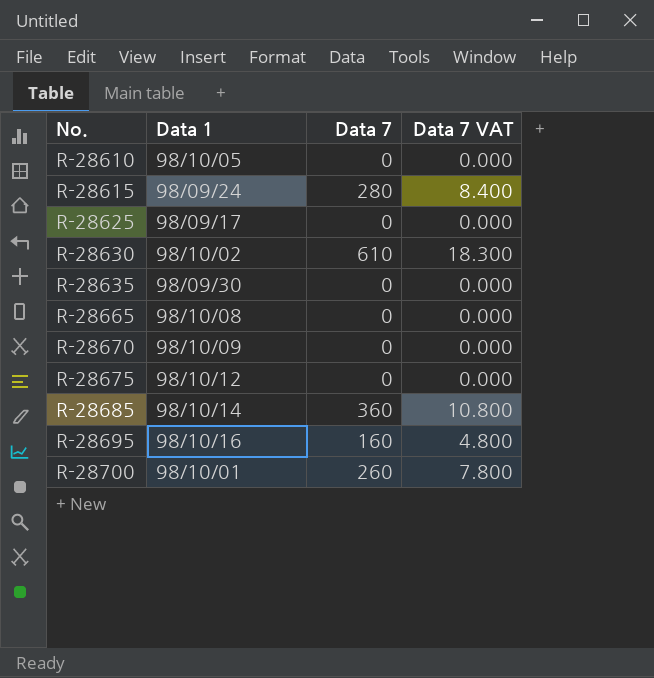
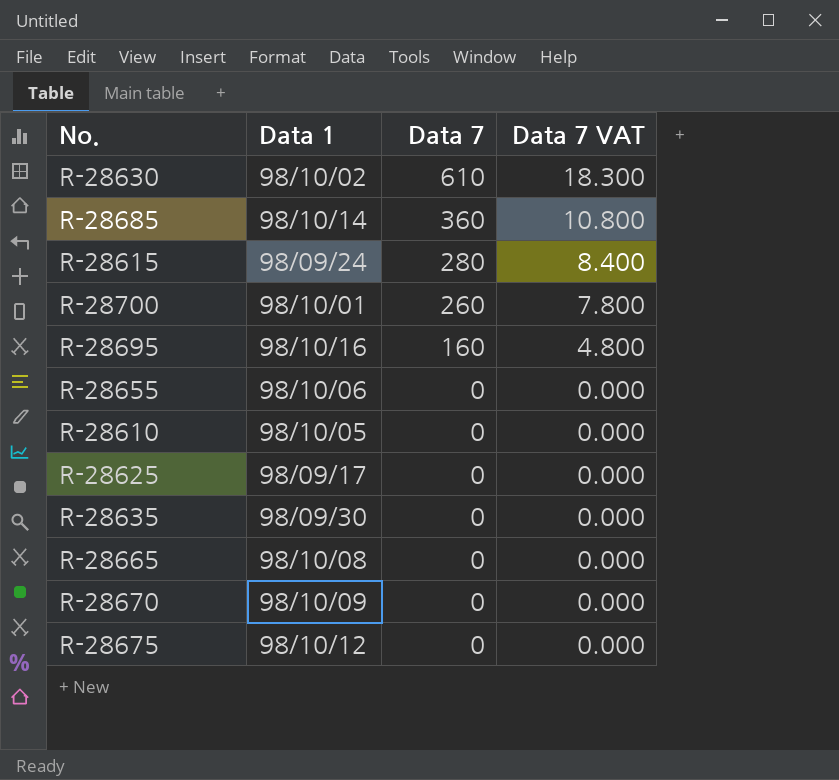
row order: No. ascending -> Data 7 descending
row R-28655: none -> 98/10/06 | 0 | 0.000

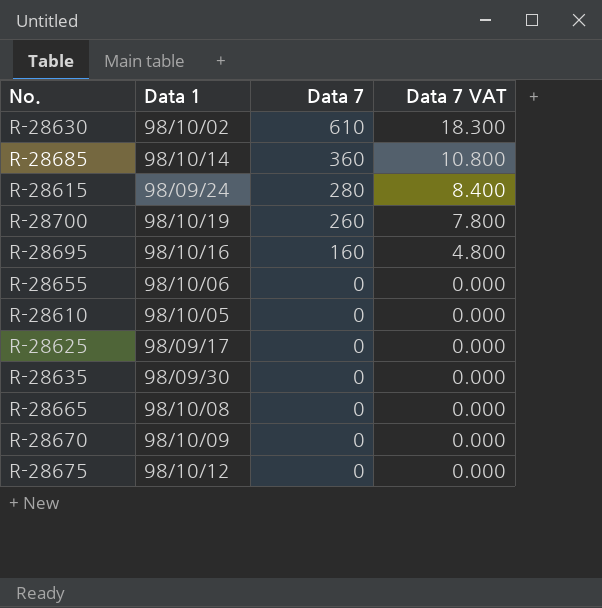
R-28700 | Data 1: 98/10/01 -> 98/10/19

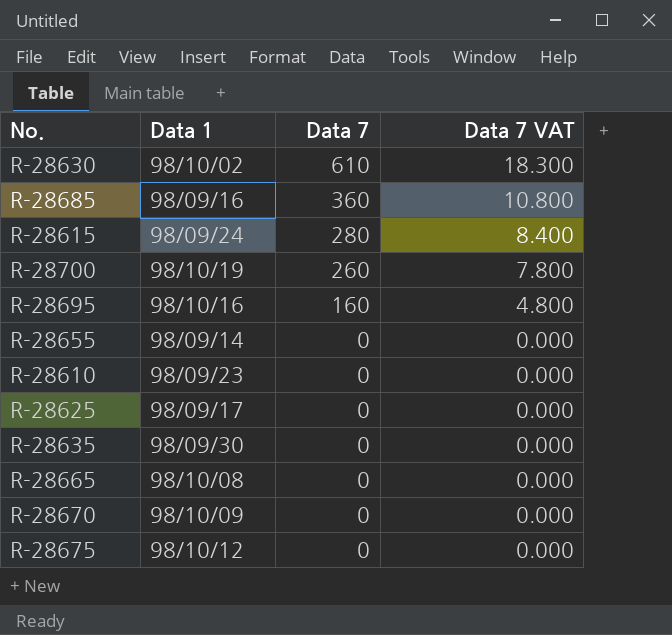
R-28685 | Data 1: 98/10/14 -> 98/09/16
R-28655 | Data 1: 98/10/06 -> 98/09/14
R-28610 | Data 1: 98/10/05 -> 98/09/23

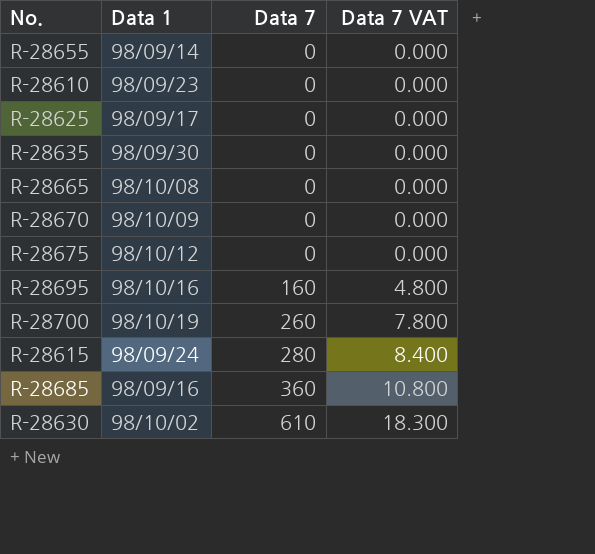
row order: Data 7 descending -> Data 7 ascending

